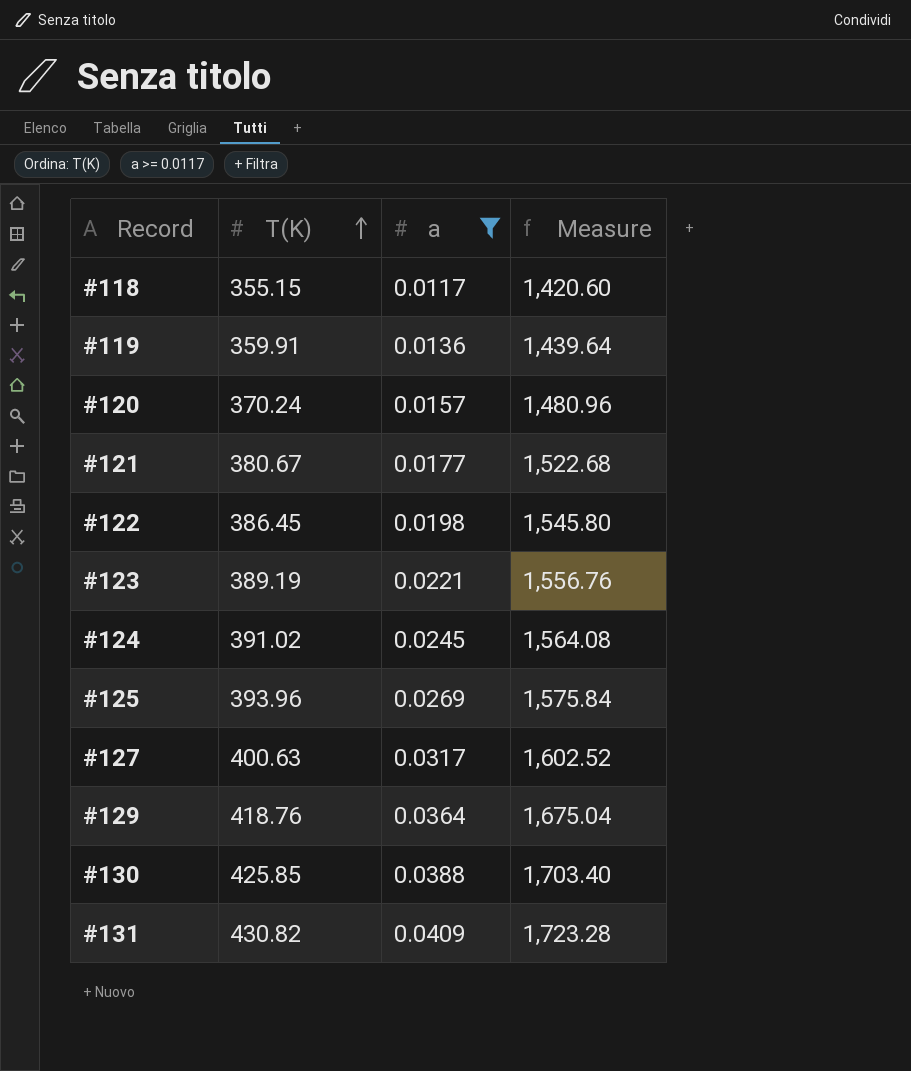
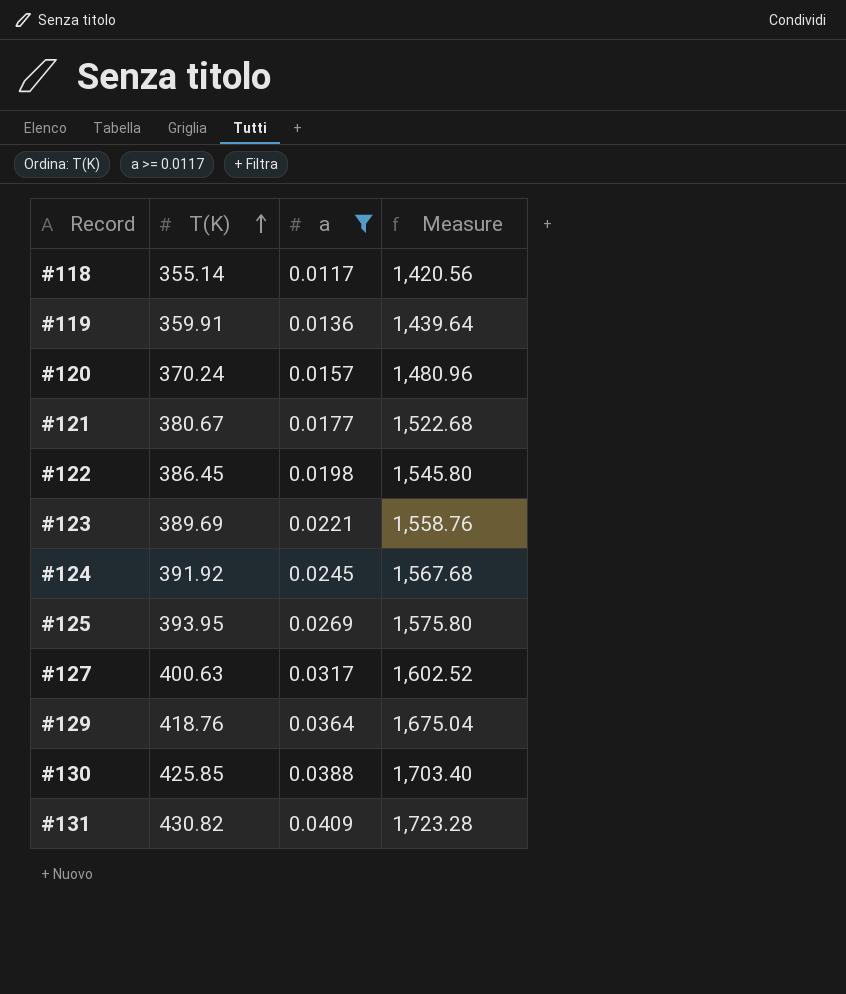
#118 | T(K): 355.15 -> 355.14
#118 | Measure: 1,420.60 -> 1,420.56
#123 | T(K): 389.19 -> 389.69
#123 | Measure: 1,556.76 -> 1,558.76
#124 | T(K): 391.02 -> 391.92
#124 | Measure: 1,564.08 -> 1,567.68
#125 | T(K): 393.96 -> 393.95
#125 | Measure: 1,575.84 -> 1,575.80

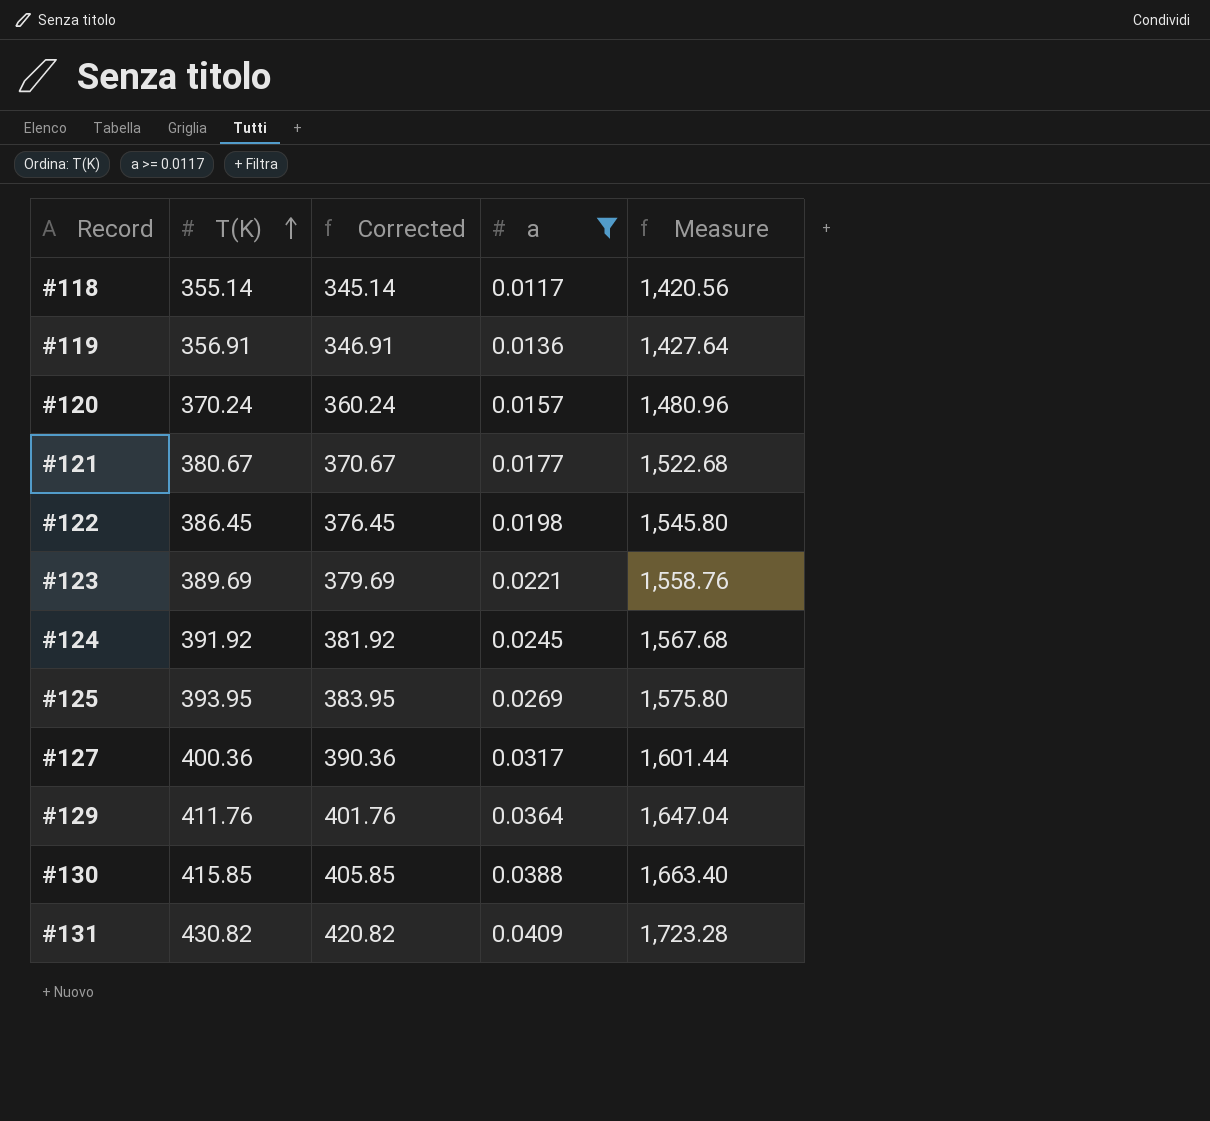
column Corrected | formula: none -> [T(K)] - 10
#119 | T(K): 359.91 -> 356.91
#119 | Measure: 1,439.64 -> 1,427.64
#127 | T(K): 400.63 -> 400.36
#127 | Measure: 1,602.52 -> 1,601.44
#129 | T(K): 418.76 -> 411.76
#129 | Measure: 1,675.04 -> 1,647.04
#130 | T(K): 425.85 -> 415.85
#130 | Measure: 1,703.40 -> 1,663.40

